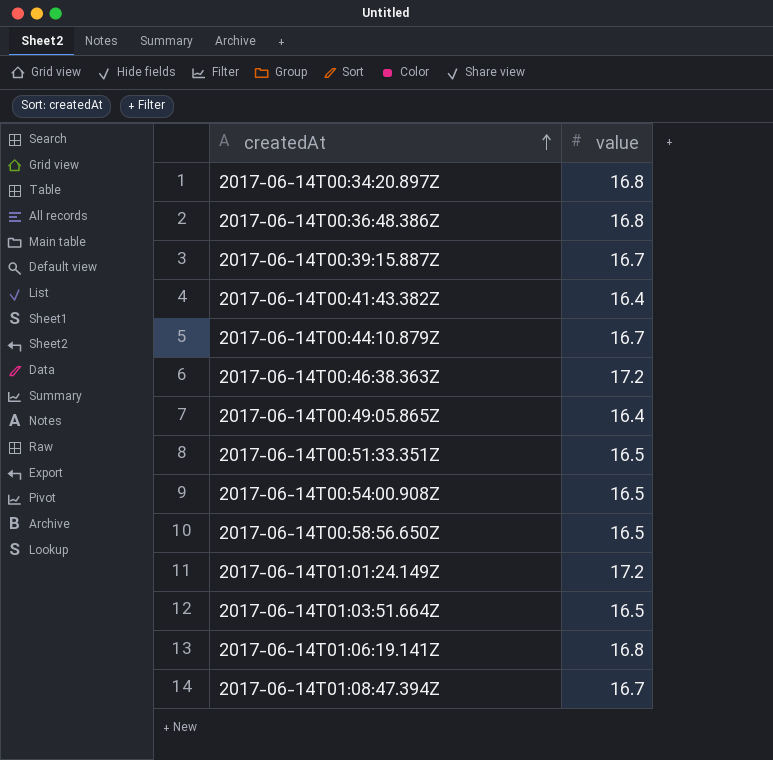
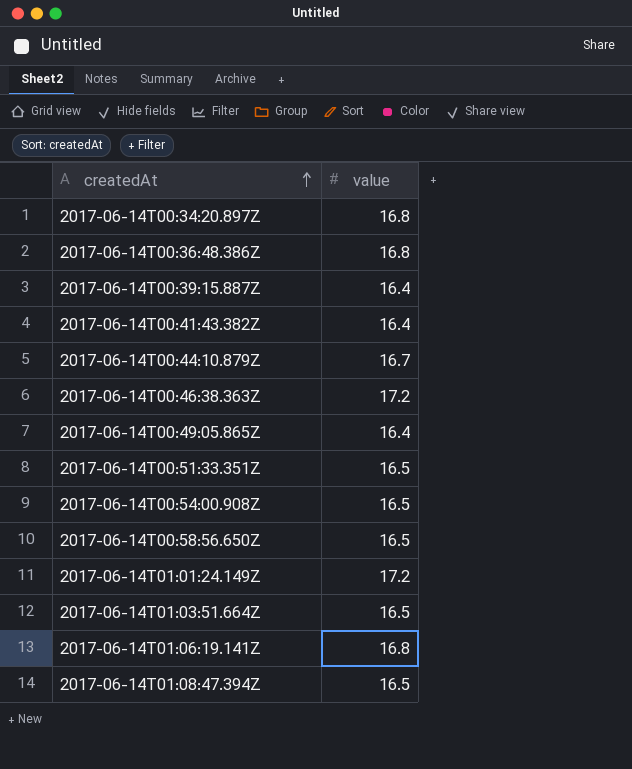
2017-06-14T00:39:15.887Z | value: 16.7 -> 16.4
2017-06-14T01:08:47.394Z | value: 16.7 -> 16.5

